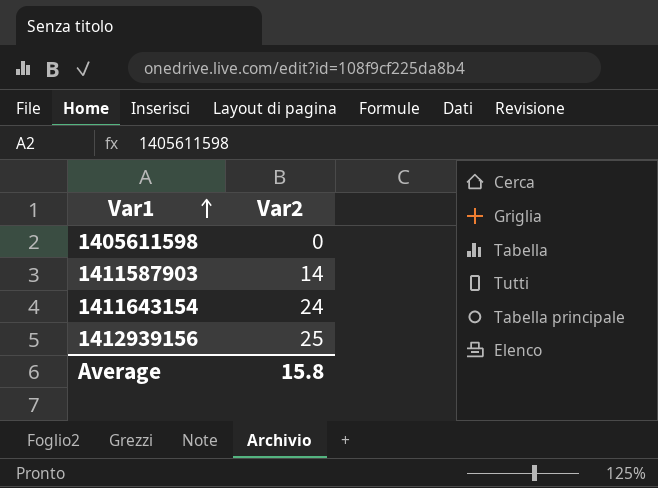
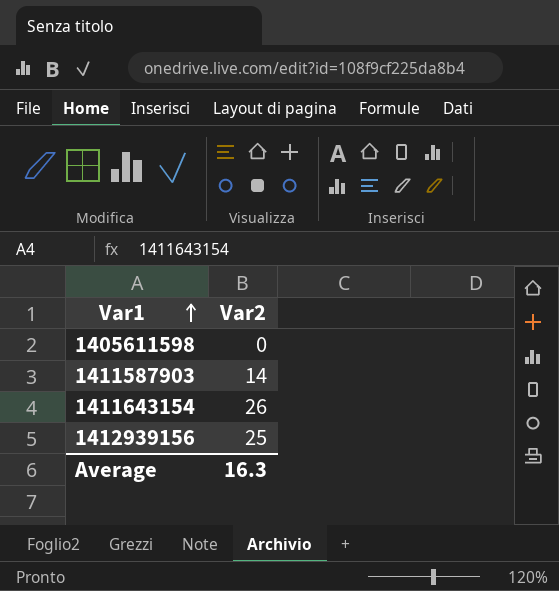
1411643154 | Var2: 24 -> 26
Average | Var2: 15.8 -> 16.3

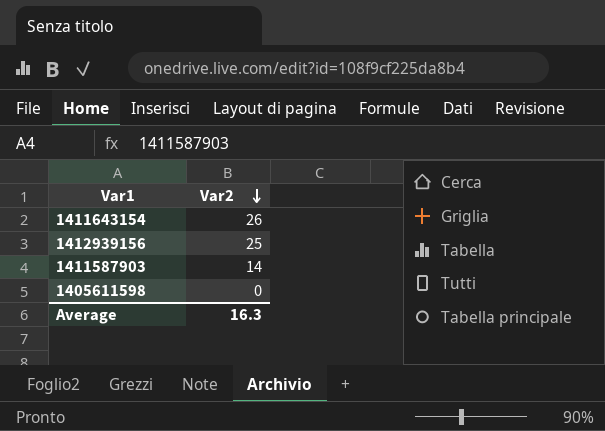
row order: Var1 ascending -> Var2 descending

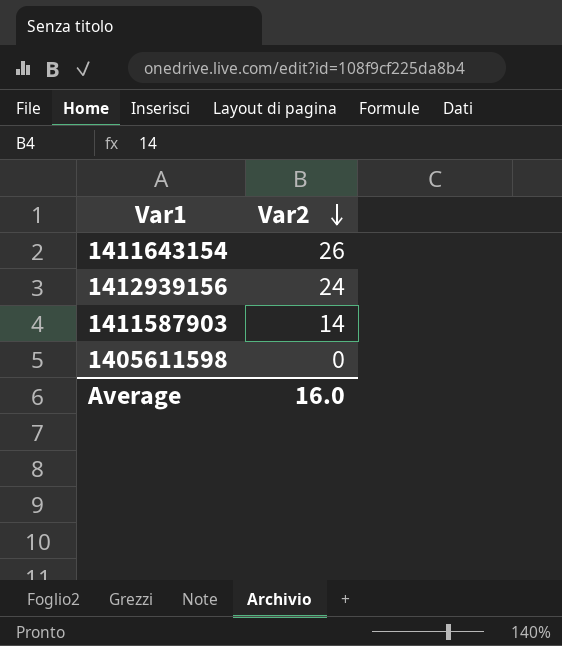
1412939156 | Var2: 25 -> 24
Average | Var2: 16.3 -> 16.0

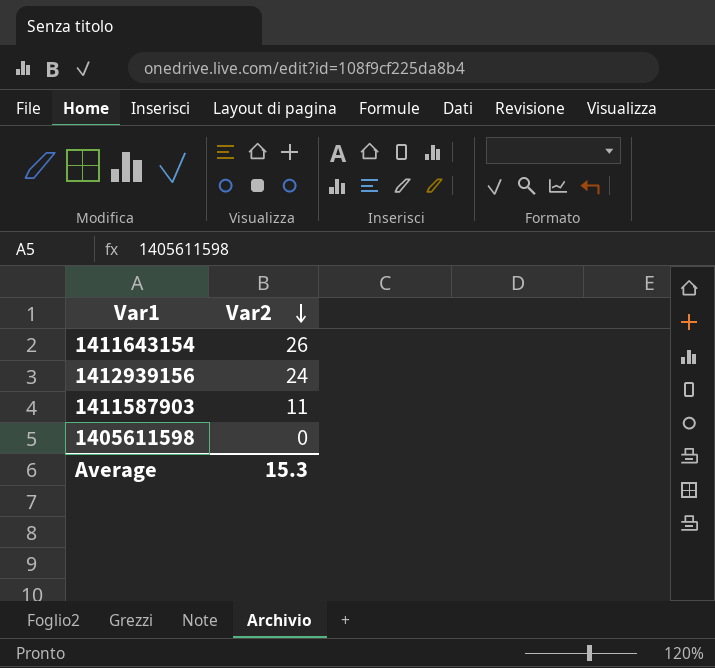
1411587903 | Var2: 14 -> 11
Average | Var2: 16.0 -> 15.3

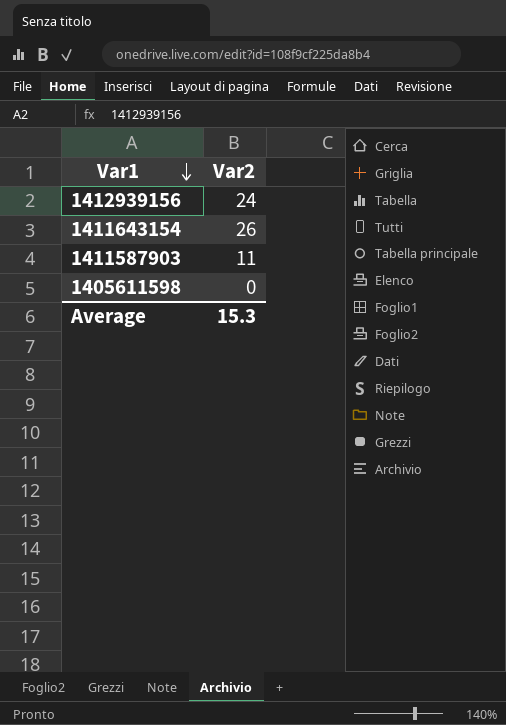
row order: Var2 descending -> Var1 descending

